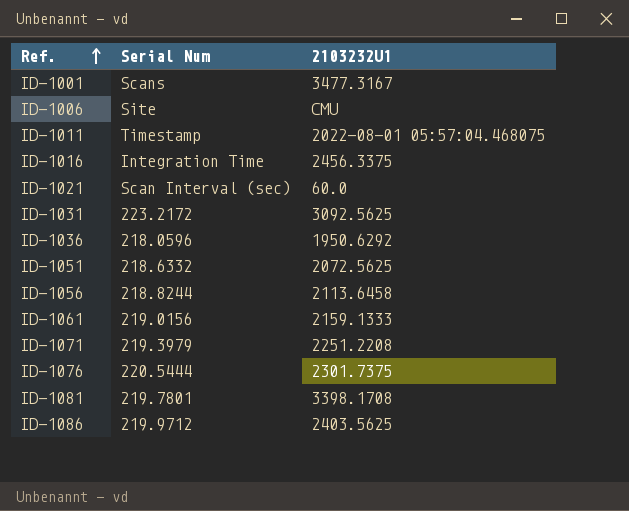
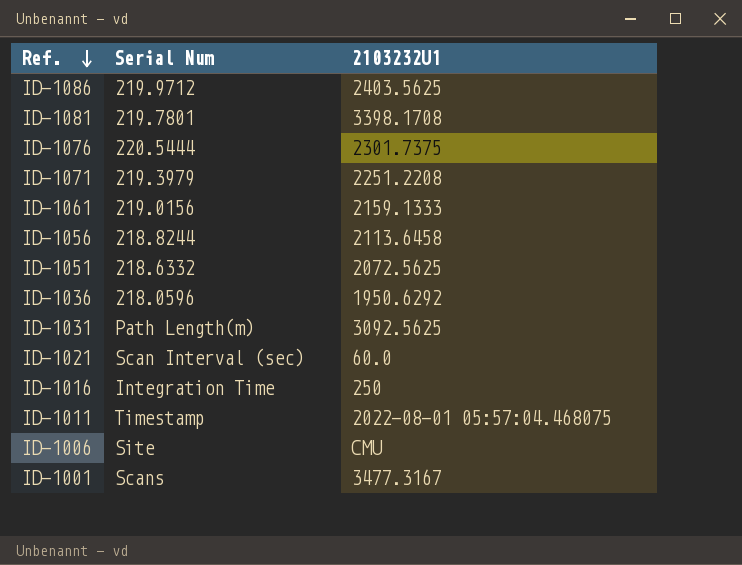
row order: Ref. ascending -> Ref. descending
ID-1031 | Serial Num: 223.2172 -> Path Length(m)
ID-1016 | 2103232U1: 2456.3375 -> 250

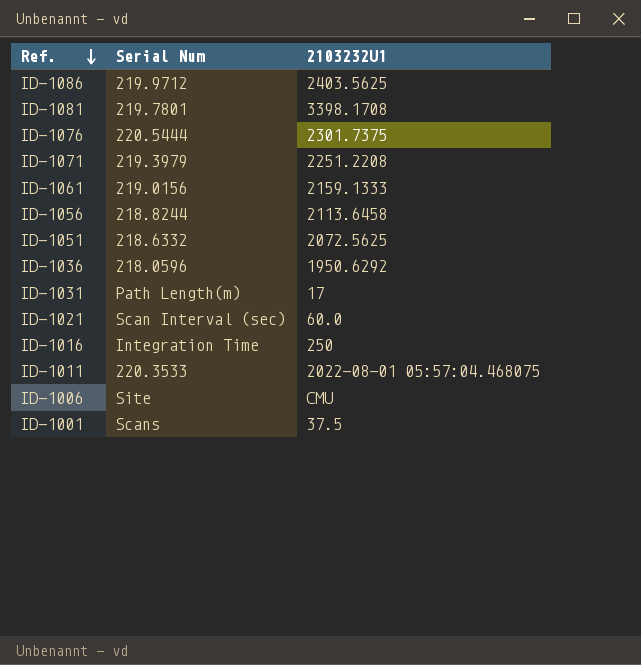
ID-1031 | 2103232U1: 3092.5625 -> 17
ID-1011 | Serial Num: Timestamp -> 220.3533
ID-1001 | 2103232U1: 3477.3167 -> 37.5

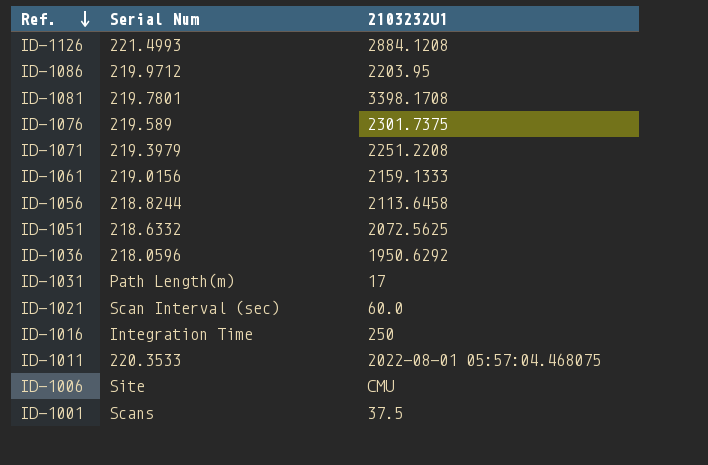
row ID-1126: none -> 221.4993 | 2884.1208
ID-1086 | 2103232U1: 2403.5625 -> 2203.95
ID-1076 | Serial Num: 220.5444 -> 219.589

